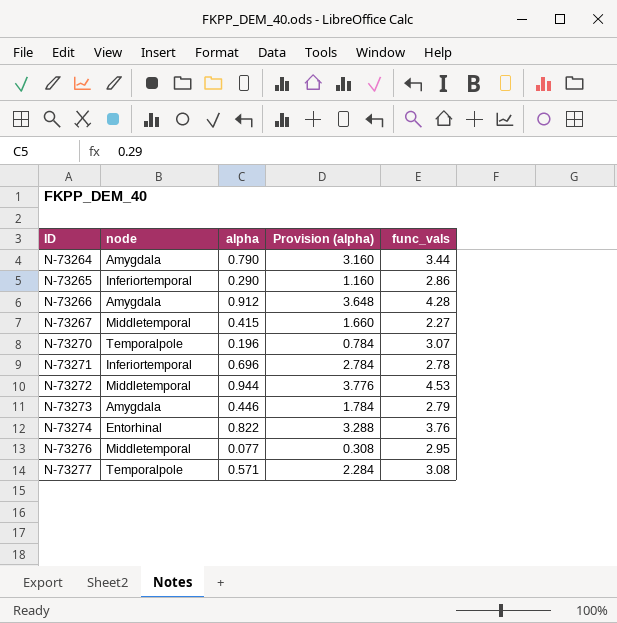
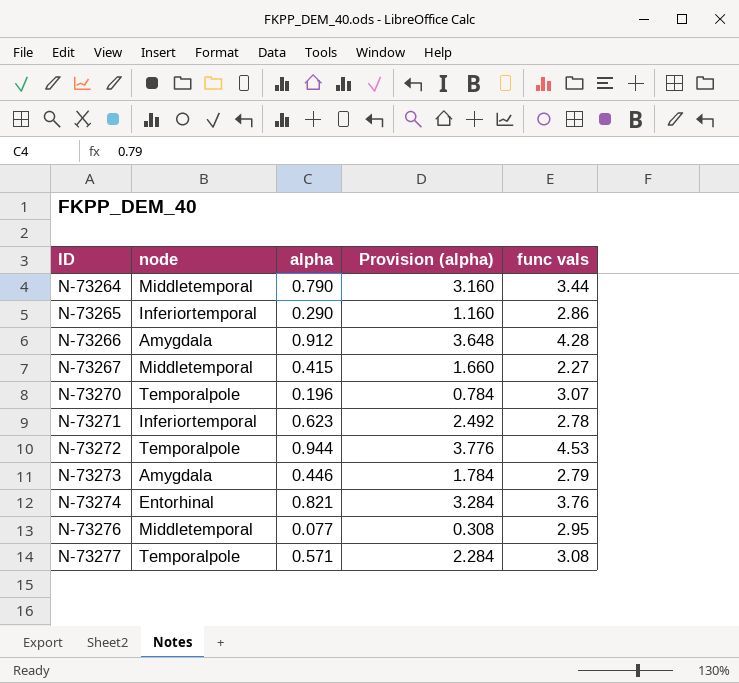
column name: func_vals -> func vals
N-73264 | node: Amygdala -> Middletemporal
N-73271 | alpha: 0.696 -> 0.623
N-73271 | Provision (alpha): 2.784 -> 2.492
N-73272 | node: Middletemporal -> Temporalpole
N-73274 | alpha: 0.822 -> 0.821
N-73274 | Provision (alpha): 3.288 -> 3.284

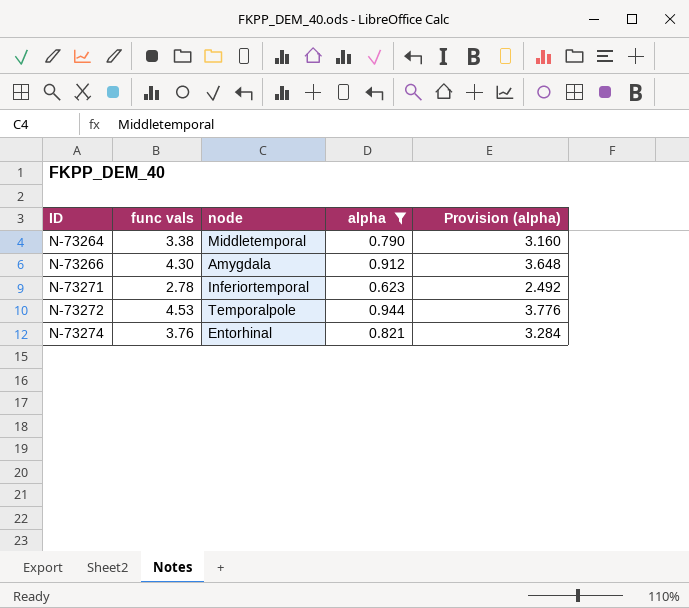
filter: none -> alpha >= 0.623
column func vals | position: 5 -> 2
N-73264 | func vals: 3.44 -> 3.38
N-73266 | func vals: 4.28 -> 4.30

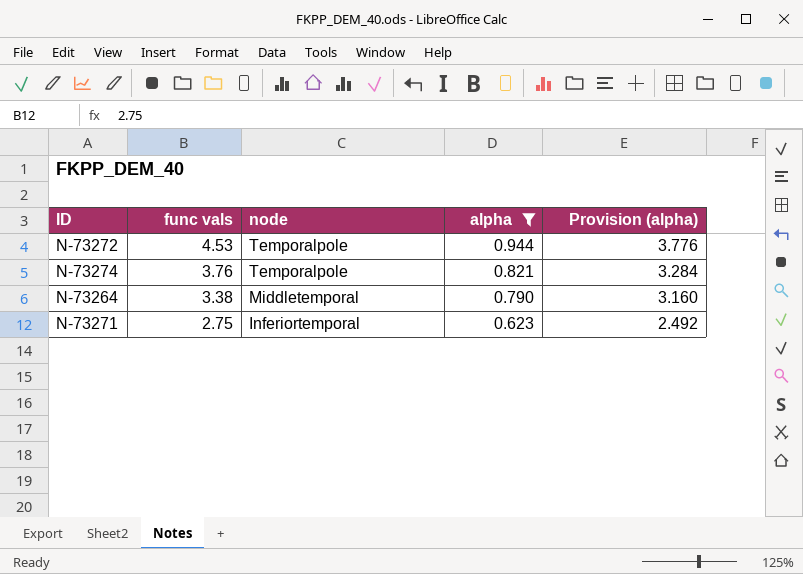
row order: ID ascending -> func vals descending
row N-73266: 4.30 | Amygdala | 0.912 | 3.648 -> none
N-73274 | node: Entorhinal -> Temporalpole
N-73271 | func vals: 2.78 -> 2.75

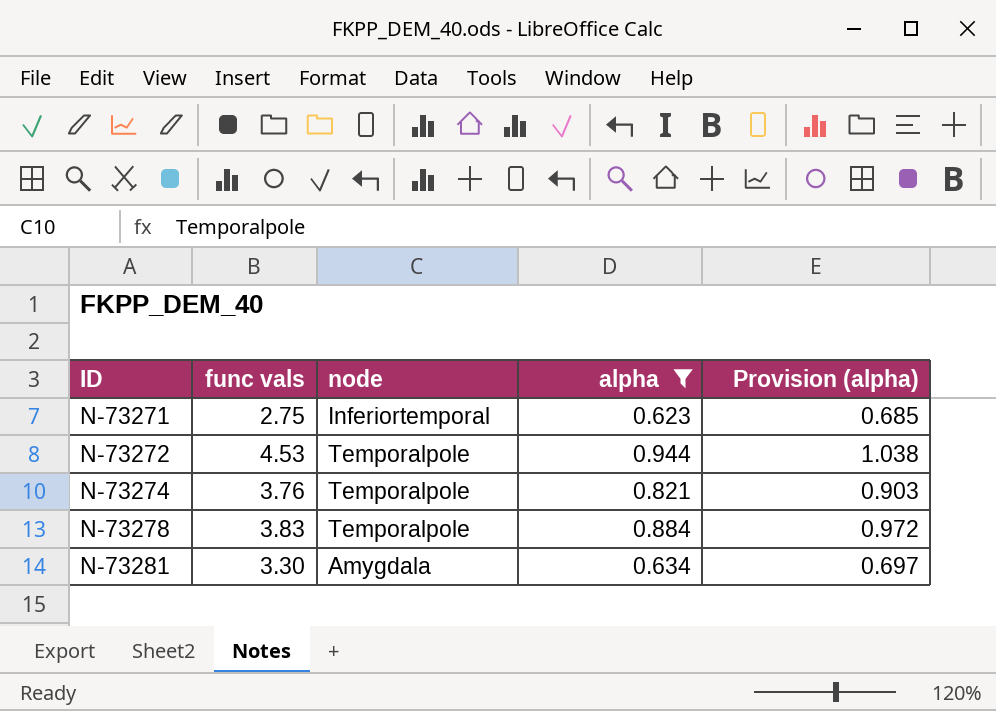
row order: func vals descending -> ID ascending
column Provision (alpha) | formula: [alpha] * 4 -> [alpha] * 1.1
row N-73264: 3.38 | Middletemporal | 0.790 | 3.160 -> none
row N-73278: none -> 3.83 | Temporalpole | 0.884 | 0.972
row N-73281: none -> 3.30 | Amygdala | 0.634 | 0.697

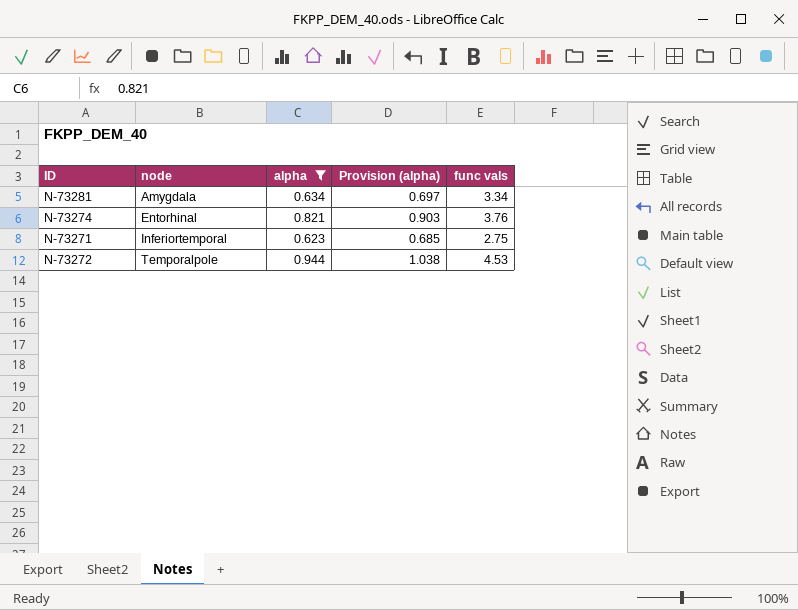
row order: ID ascending -> node ascending
column func vals | position: 2 -> 5
row N-73278: 3.83 | Temporalpole | 0.884 | 0.972 -> none
N-73281 | func vals: 3.30 -> 3.34
N-73274 | node: Temporalpole -> Entorhinal

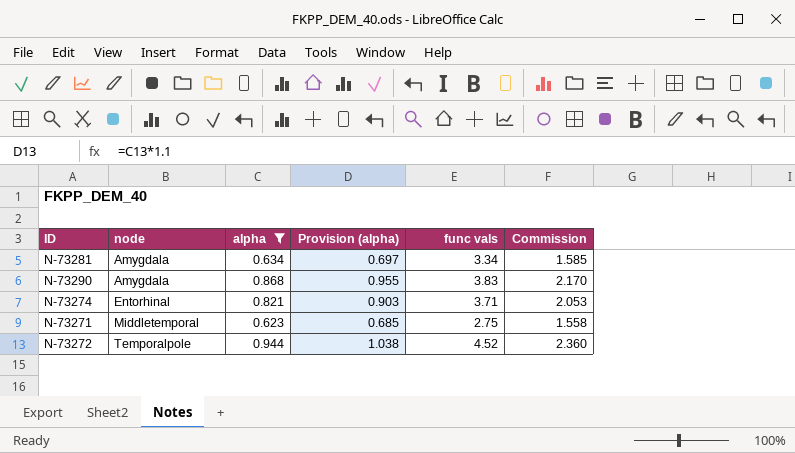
column Commission | formula: none -> [alpha] * 2.5
row N-73290: none -> Amygdala | 0.868 | 0.955 | 3.83 | 2.170
N-73274 | func vals: 3.76 -> 3.71
N-73271 | node: Inferiortemporal -> Middletemporal
N-73272 | func vals: 4.53 -> 4.52

